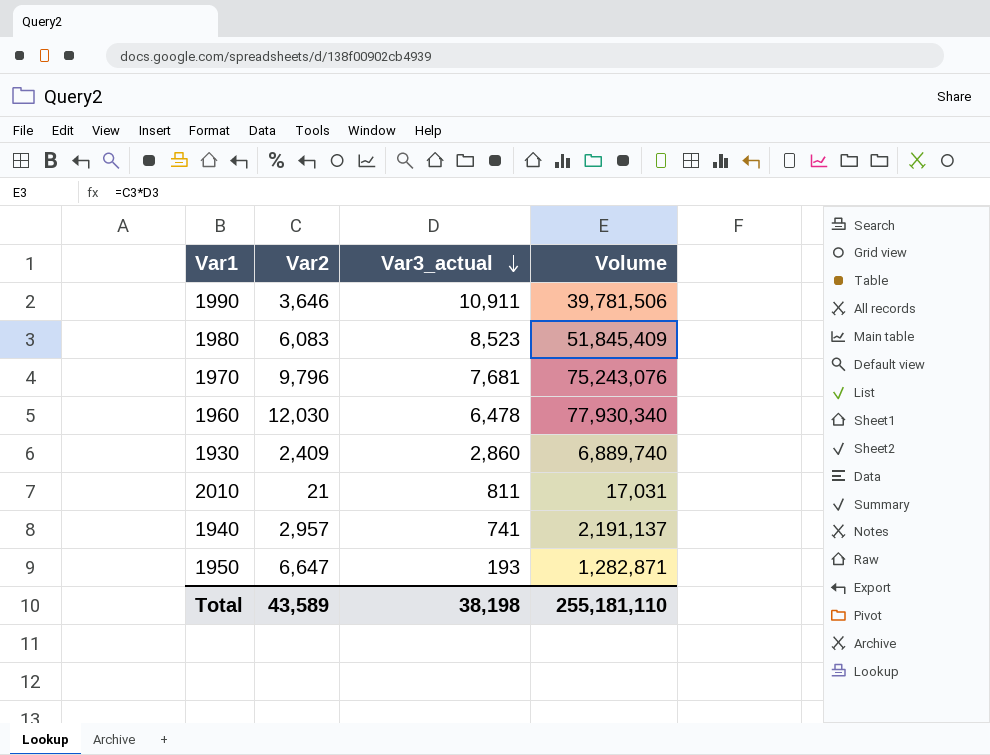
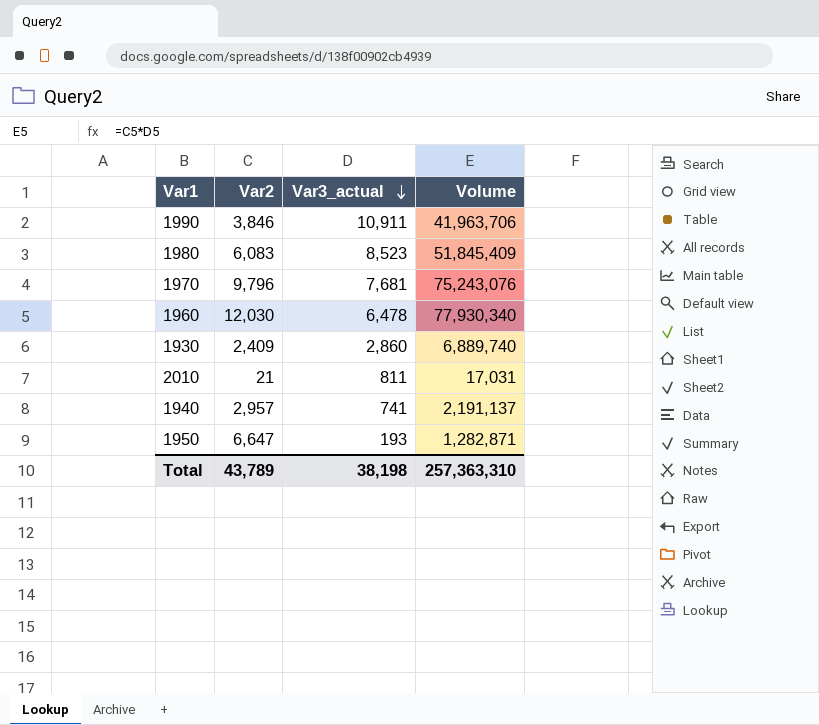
1990 | Var2: 3,646 -> 3,846
1990 | Volume: 39,781,506 -> 41,963,706
Total | Var2: 43,589 -> 43,789
Total | Volume: 255,181,110 -> 257,363,310

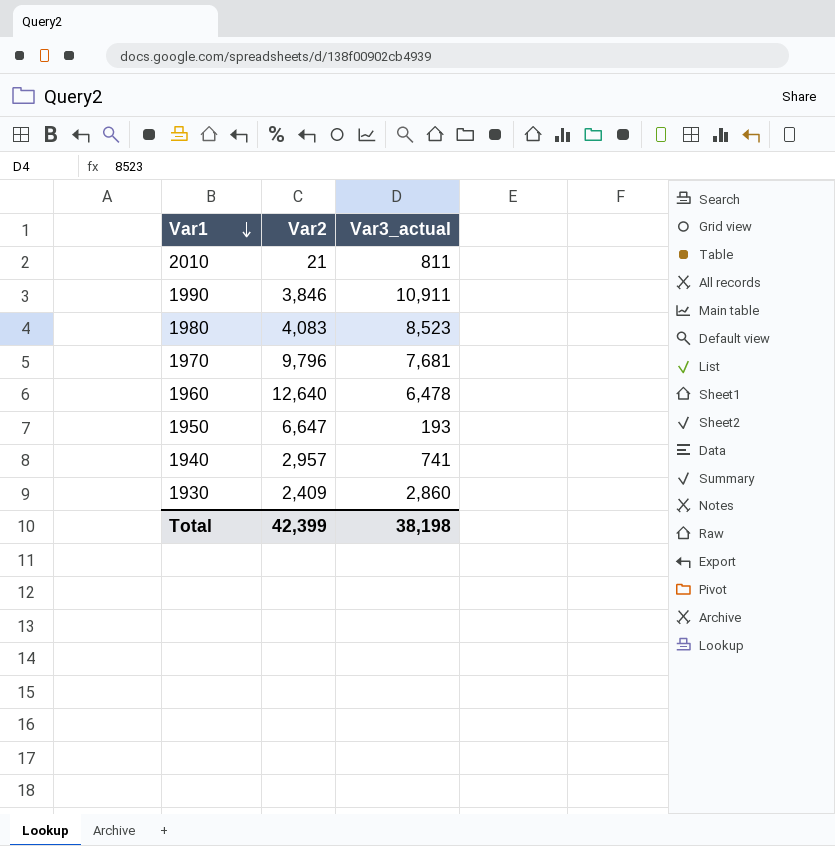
row order: Var3_actual descending -> Var1 descending
column Volume | formula: [Var2] * [Var3_actual] -> none
1980 | Var2: 6,083 -> 4,083
1960 | Var2: 12,030 -> 12,640
Total | Var2: 43,789 -> 42,399

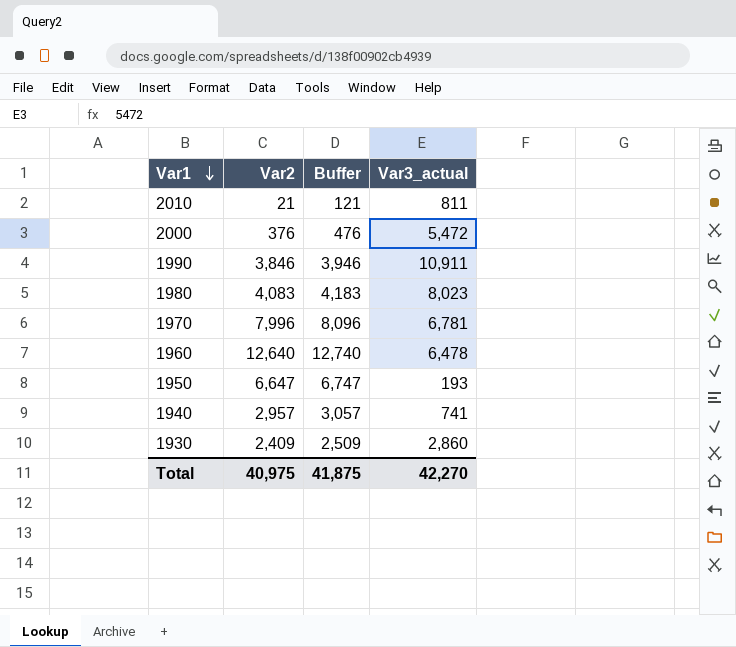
column Buffer | formula: none -> [Var2] + 100
row 2000: none -> 376 | 476 | 5,472
1980 | Var3_actual: 8,523 -> 8,023
1970 | Var2: 9,796 -> 7,996
1970 | Var3_actual: 7,681 -> 6,781
Total | Var2: 42,399 -> 40,975
Total | Var3_actual: 38,198 -> 42,270

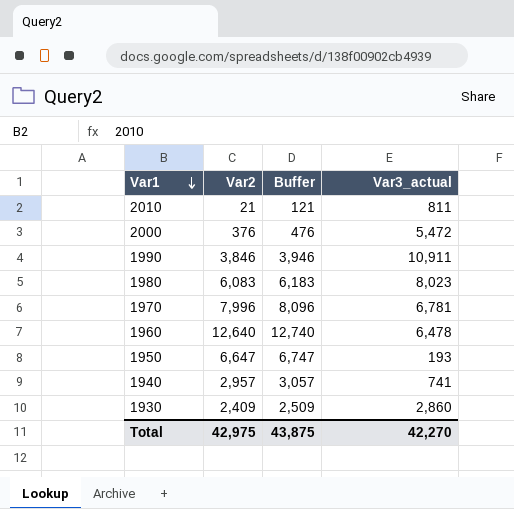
1980 | Var2: 4,083 -> 6,083
1980 | Buffer: 4,183 -> 6,183
Total | Var2: 40,975 -> 42,975
Total | Buffer: 41,875 -> 43,875

